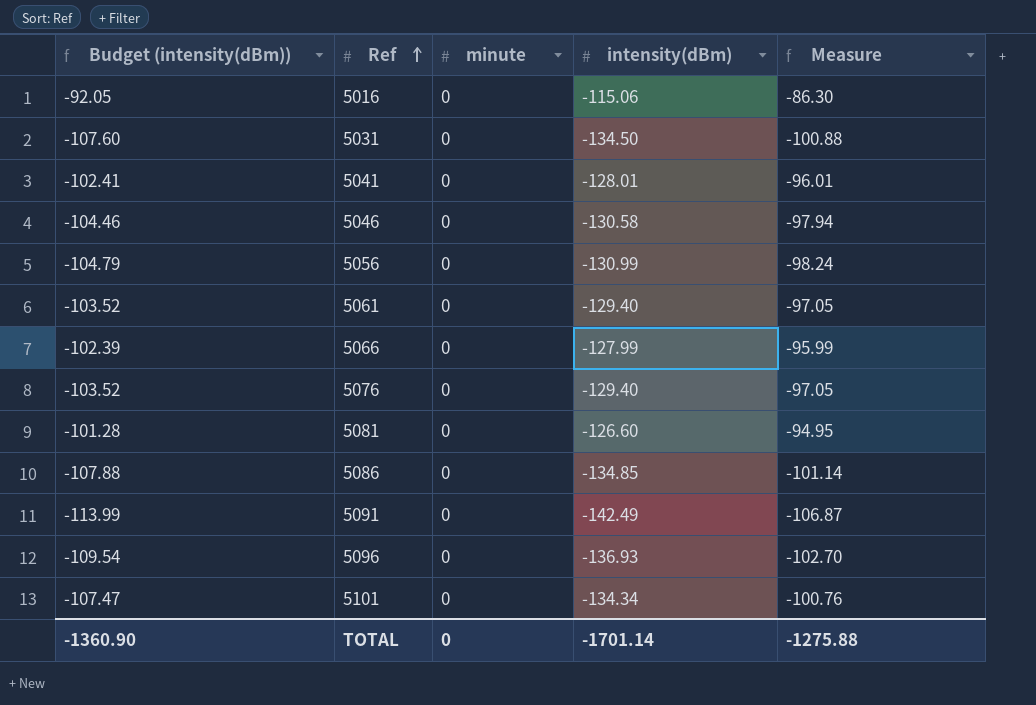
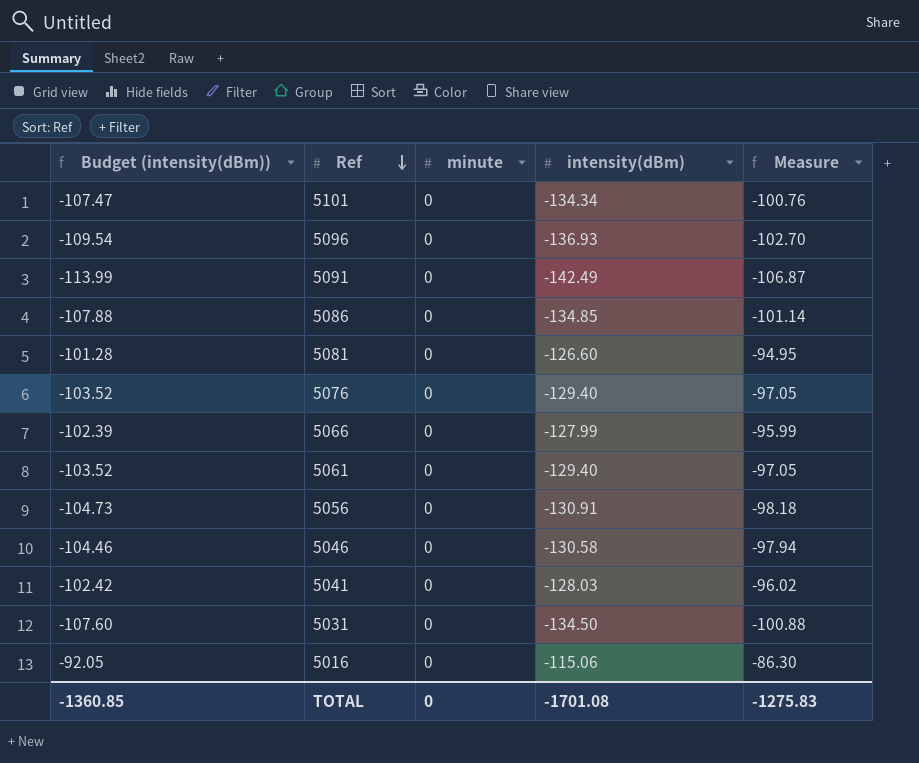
row order: Ref ascending -> Ref descending
5056 | Budget (intensity(dBm)): -104.79 -> -104.73
5056 | intensity(dBm): -130.99 -> -130.91
5056 | Measure: -98.24 -> -98.18
5041 | Budget (intensity(dBm)): -102.41 -> -102.42
5041 | intensity(dBm): -128.01 -> -128.03
5041 | Measure: -96.01 -> -96.02
TOTAL | Budget (intensity(dBm)): -1360.90 -> -1360.85
TOTAL | intensity(dBm): -1701.14 -> -1701.08
TOTAL | Measure: -1275.88 -> -1275.83

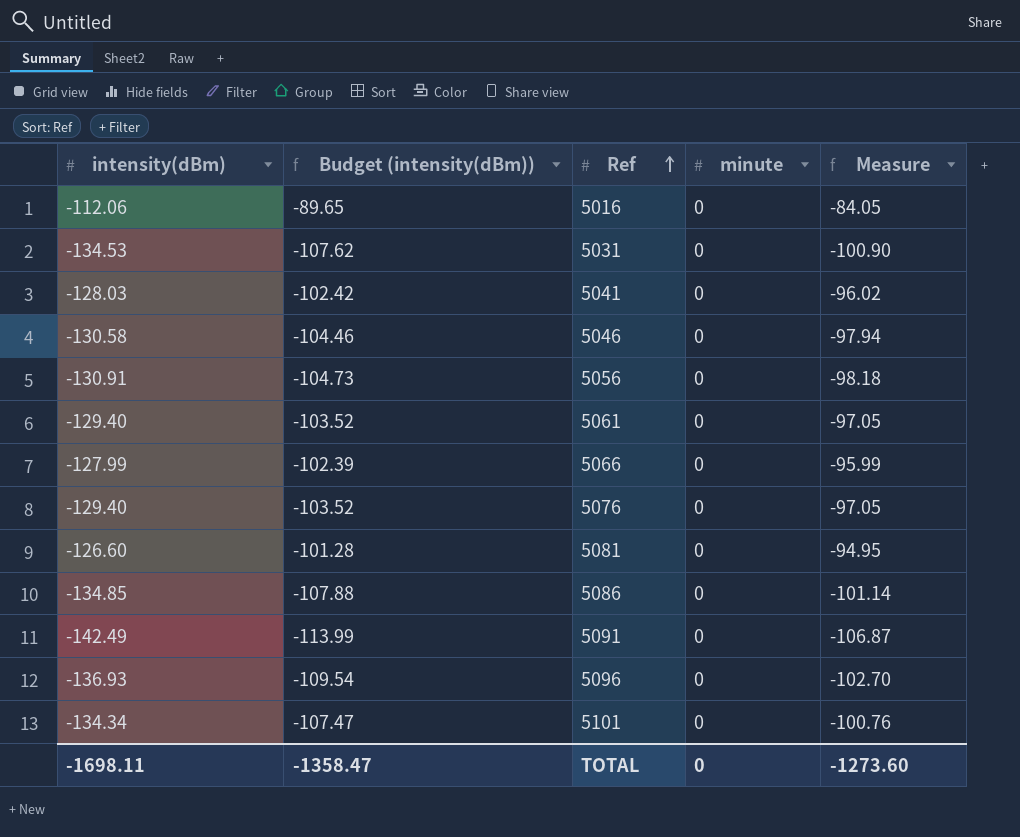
row order: Ref descending -> Ref ascending
column intensity(dBm) | position: 4 -> 1
5016 | intensity(dBm): -115.06 -> -112.06
5016 | Budget (intensity(dBm)): -92.05 -> -89.65
5016 | Measure: -86.30 -> -84.05
5031 | intensity(dBm): -134.50 -> -134.53
5031 | Budget (intensity(dBm)): -107.60 -> -107.62
5031 | Measure: -100.88 -> -100.90
TOTAL | intensity(dBm): -1701.08 -> -1698.11
TOTAL | Budget (intensity(dBm)): -1360.85 -> -1358.47
TOTAL | Measure: -1275.83 -> -1273.60

